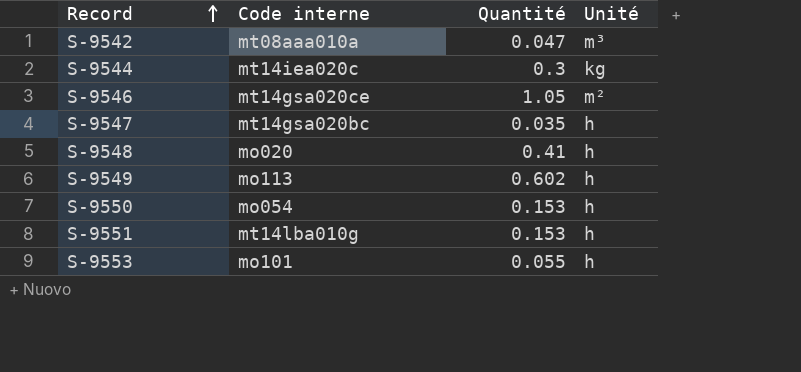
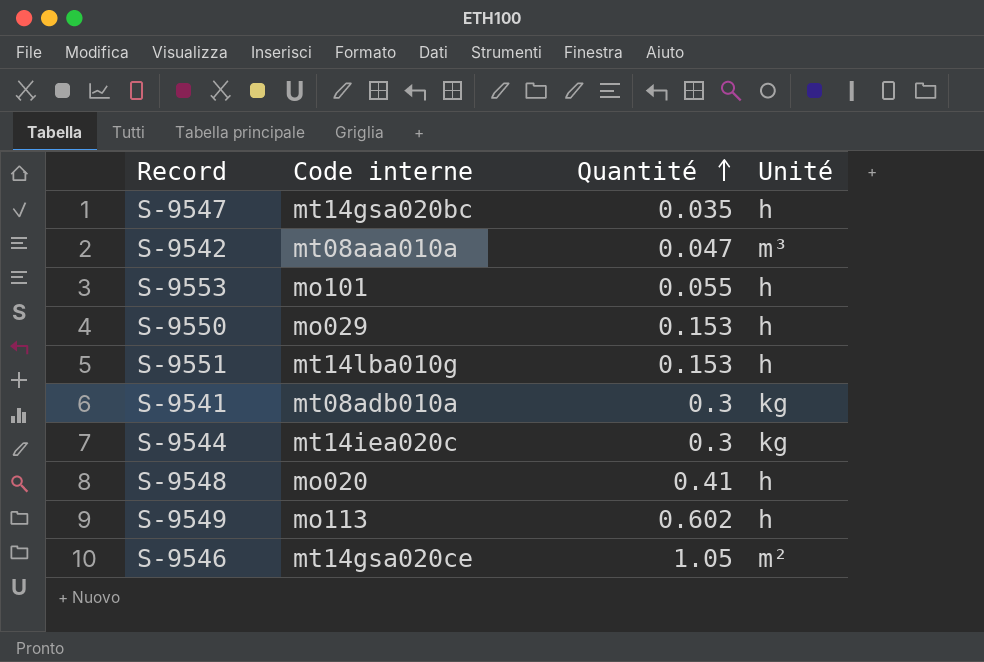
row order: Record ascending -> Quantité ascending
S-9550 | Code interne: mo054 -> mo029
row S-9541: none -> mt08adb010a | 0.3 | kg

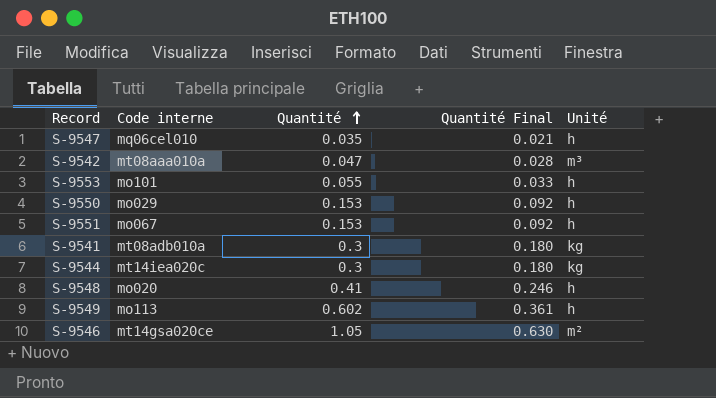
column Quantité Final | formula: none -> [Quantité] * 0.6
S-9547 | Code interne: mt14gsa020bc -> mq06cel010
S-9551 | Code interne: mt14lba010g -> mo067

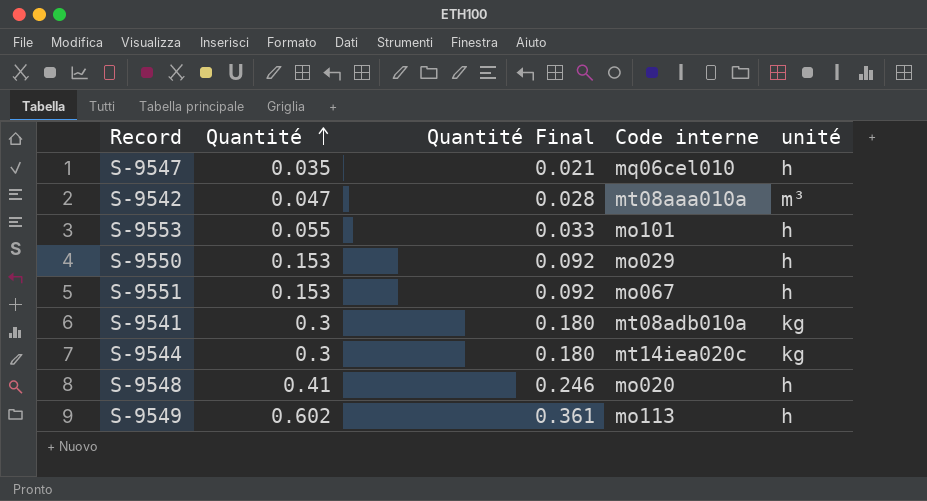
column Code interne | position: 2 -> 4
column name: Unité -> unité
row S-9546: mt14gsa020ce | 1.05 | 0.630 | m² -> none

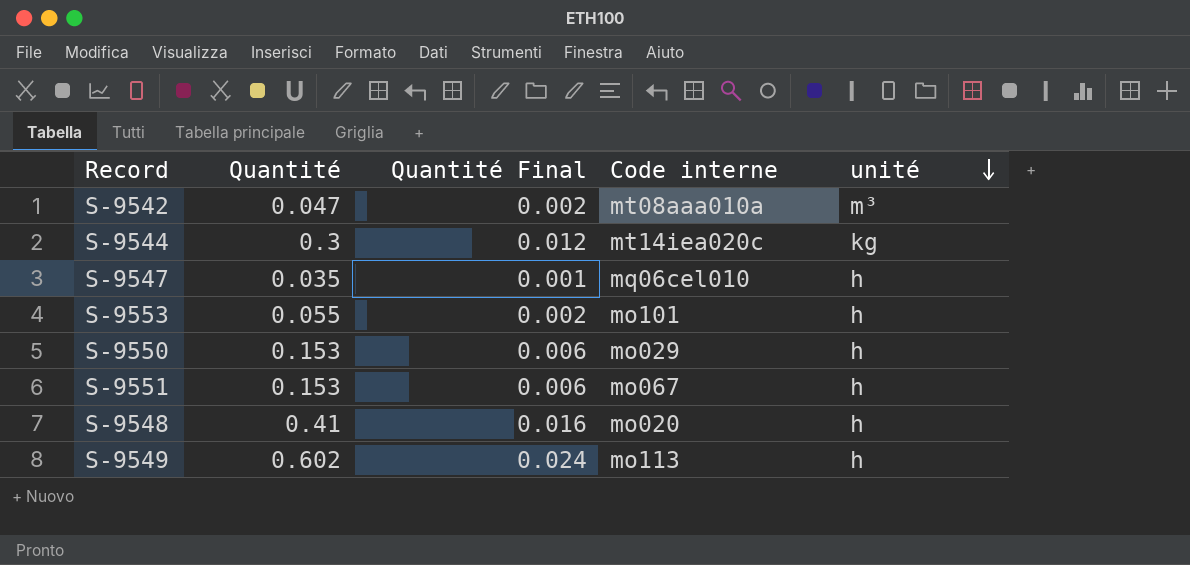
row order: Quantité ascending -> unité descending
column Quantité Final | formula: [Quantité] * 0.6 -> [Quantité] * 0.04
row S-9541: 0.3 | 0.180 | mt08adb010a | kg -> none

